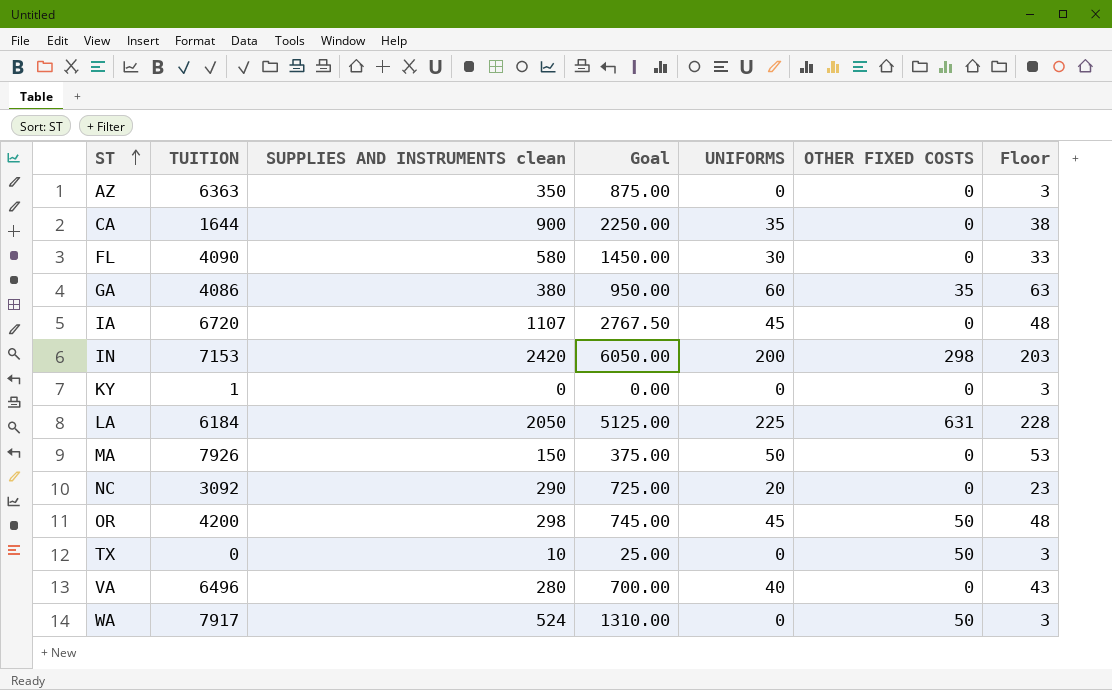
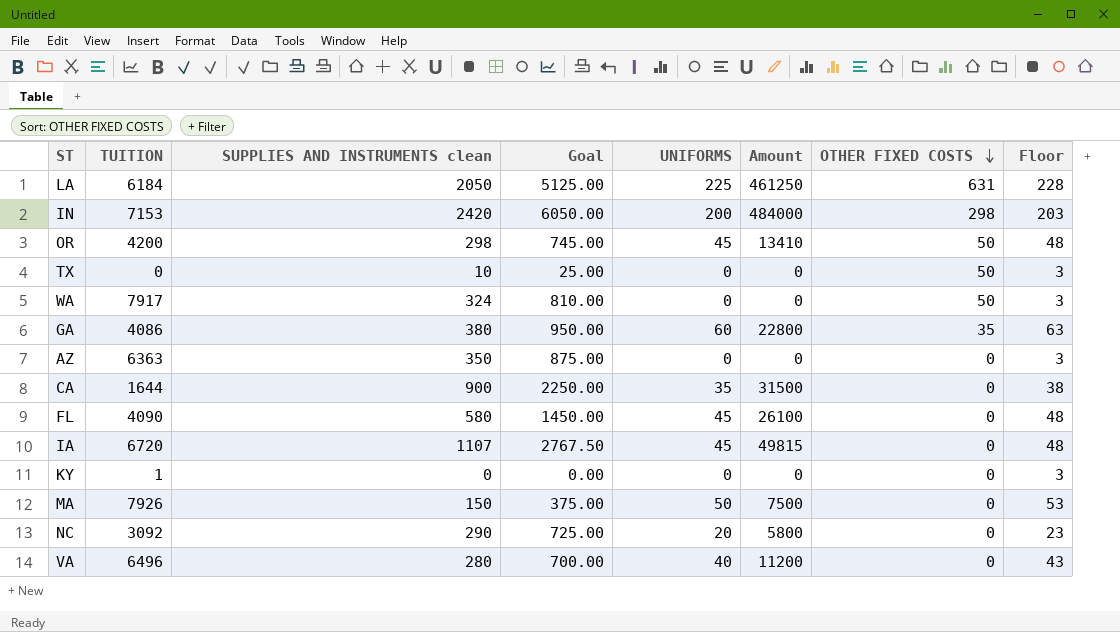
row order: ST ascending -> OTHER FIXED COSTS descending
column Amount | formula: none -> [SUPPLIES AND INSTRUMENTS clean] * [UNIFORMS]
WA | SUPPLIES AND INSTRUMENTS clean: 524 -> 324
WA | Goal: 1310.00 -> 810.00
FL | UNIFORMS: 30 -> 45
FL | Floor: 33 -> 48

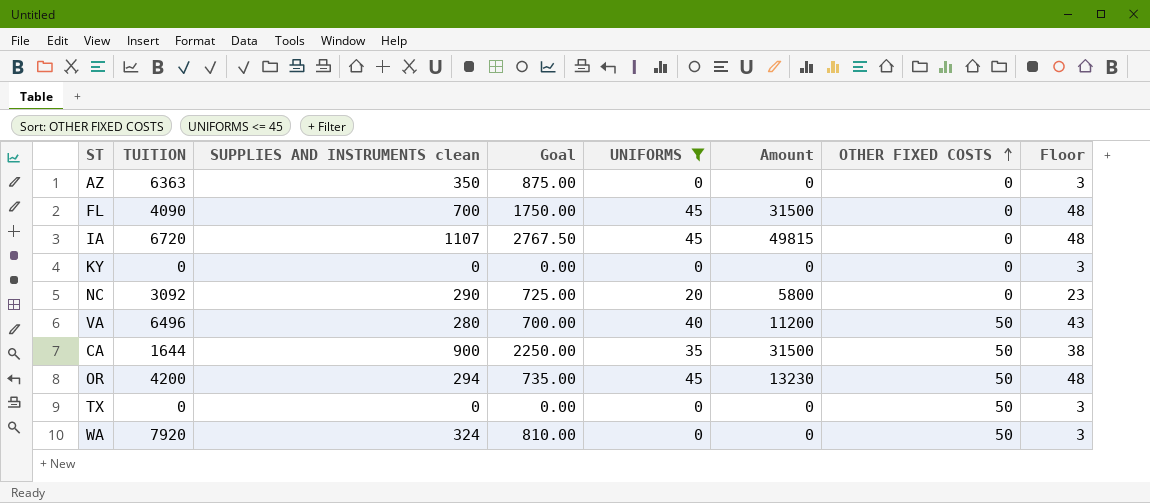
filter: none -> UNIFORMS <= 45
row order: OTHER FIXED COSTS descending -> OTHER FIXED COSTS ascending
FL | SUPPLIES AND INSTRUMENTS clean: 580 -> 700
FL | Goal: 1450.00 -> 1750.00
FL | Amount: 26100 -> 31500
KY | TUITION: 1 -> 0
VA | OTHER FIXED COSTS: 0 -> 50
CA | OTHER FIXED COSTS: 0 -> 50
OR | SUPPLIES AND INSTRUMENTS clean: 298 -> 294
OR | Goal: 745.00 -> 735.00
OR | Amount: 13410 -> 13230
TX | SUPPLIES AND INSTRUMENTS clean: 10 -> 0
TX | Goal: 25.00 -> 0.00
WA | TUITION: 7917 -> 7920

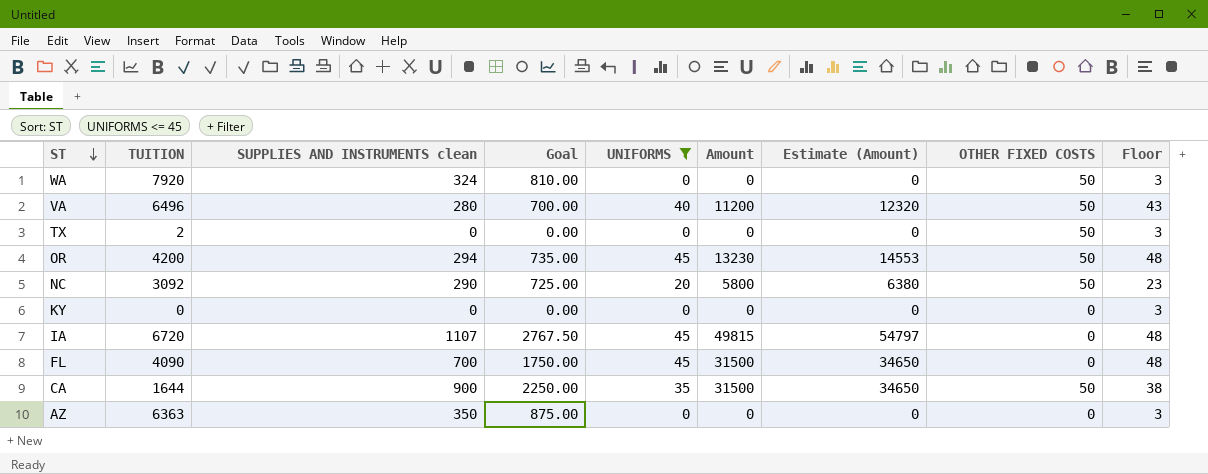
row order: OTHER FIXED COSTS ascending -> ST descending
column Estimate (Amount) | formula: none -> [Amount] * 1.1
TX | TUITION: 0 -> 2
NC | OTHER FIXED COSTS: 0 -> 50

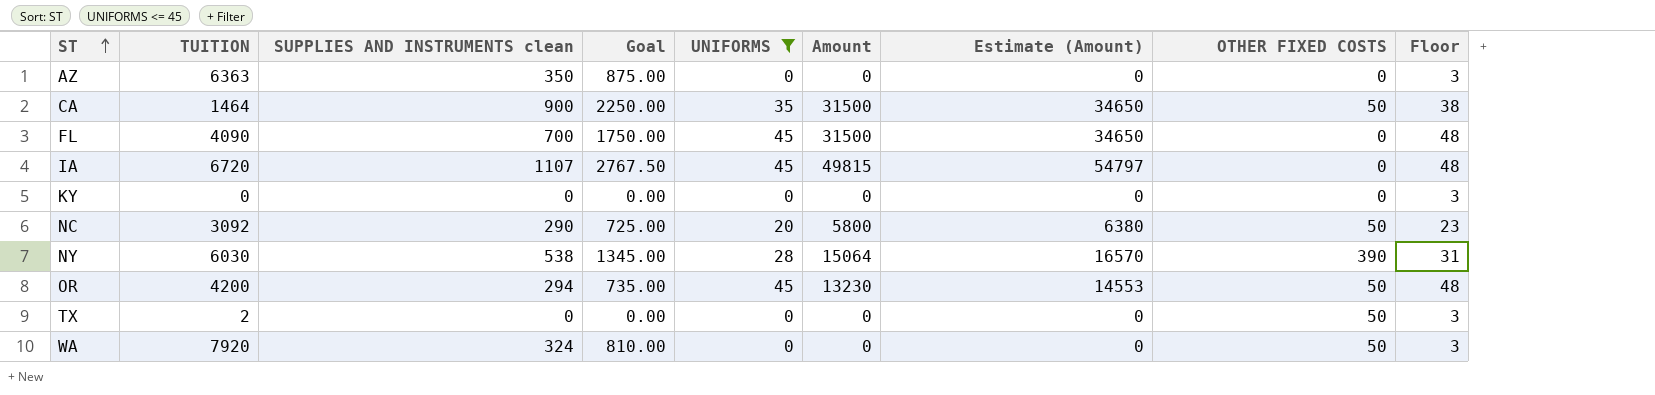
row order: ST descending -> ST ascending
row VA: 6496 | 280 | 700.00 | 40 | 11200 | 12320 | 50 | 43 -> none
CA | TUITION: 1644 -> 1464
row NY: none -> 6030 | 538 | 1345.00 | 28 | 15064 | 16570 | 390 | 31

